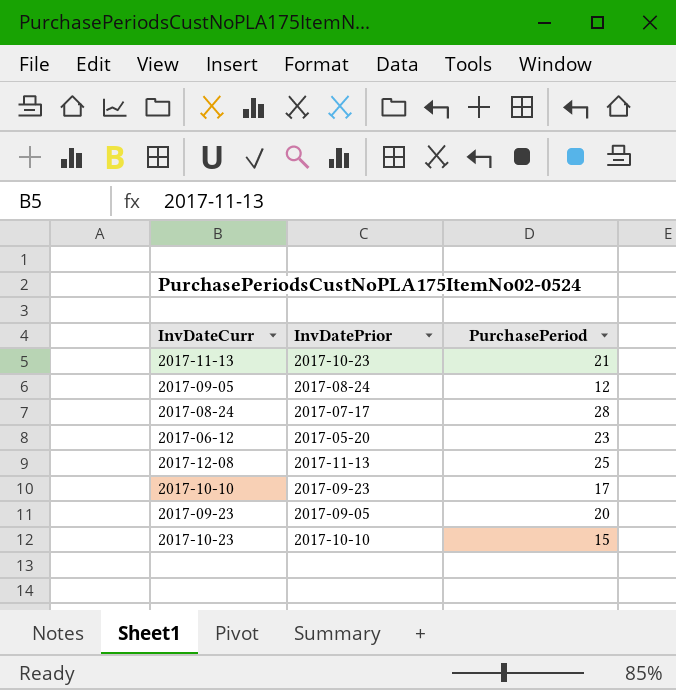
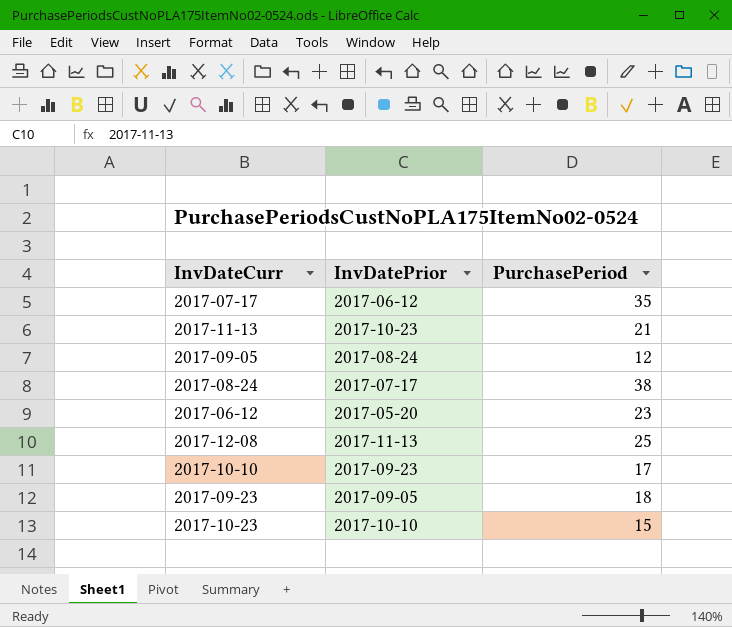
row 2017-07-17: none -> 2017-06-12 | 35
2017-08-24 | PurchasePeriod: 28 -> 38
2017-09-23 | PurchasePeriod: 20 -> 18

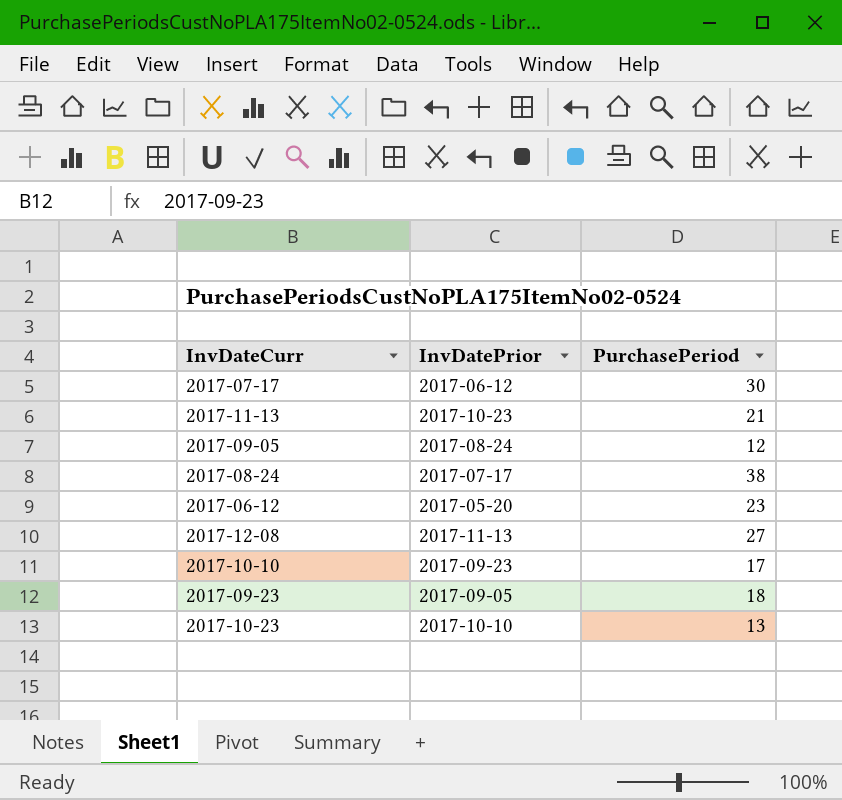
2017-07-17 | PurchasePeriod: 35 -> 30
2017-12-08 | PurchasePeriod: 25 -> 27
2017-10-23 | PurchasePeriod: 15 -> 13

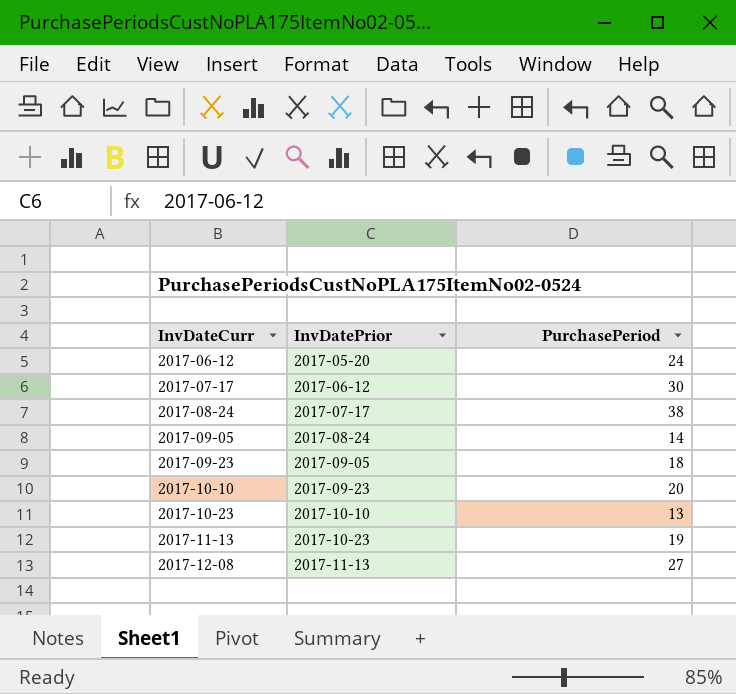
row order: none -> InvDateCurr ascending
2017-06-12 | PurchasePeriod: 23 -> 24
2017-09-05 | PurchasePeriod: 12 -> 14
2017-10-10 | PurchasePeriod: 17 -> 20
2017-11-13 | PurchasePeriod: 21 -> 19

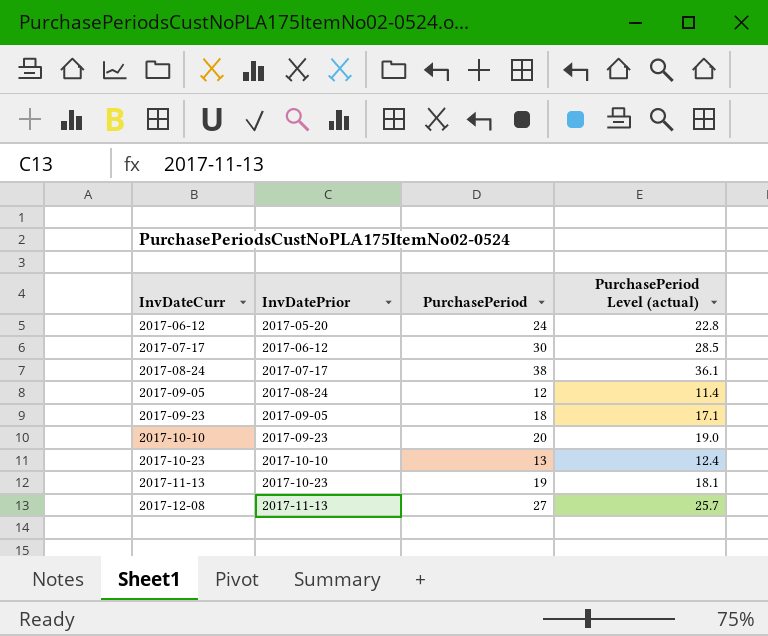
column PurchasePeriod Level (actual) | formula: none -> [PurchasePeriod] * 0.95
2017-09-05 | PurchasePeriod: 14 -> 12

